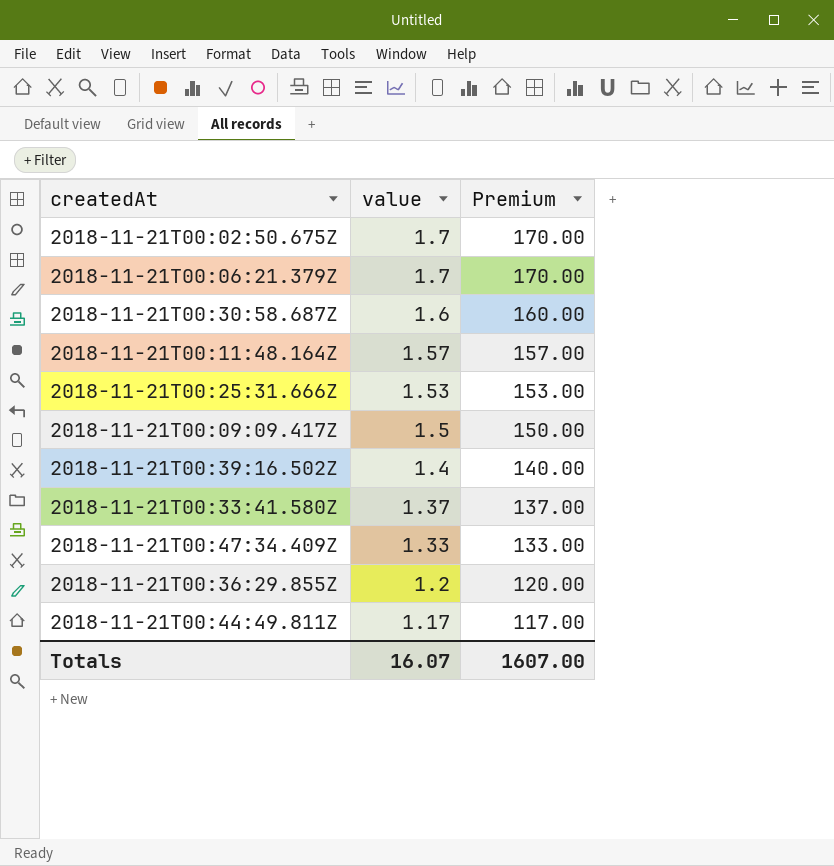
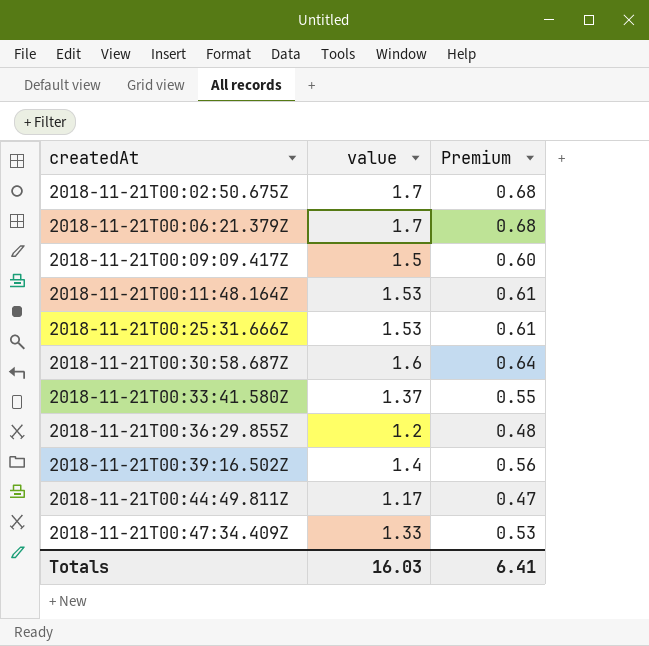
row order: value descending -> createdAt ascending
column Premium | formula: [value] * 100 -> [value] * 0.4
2018-11-21T00:11:48.164Z | value: 1.57 -> 1.53
Totals | value: 16.07 -> 16.03
Totals | Premium: 1607.00 -> 6.41

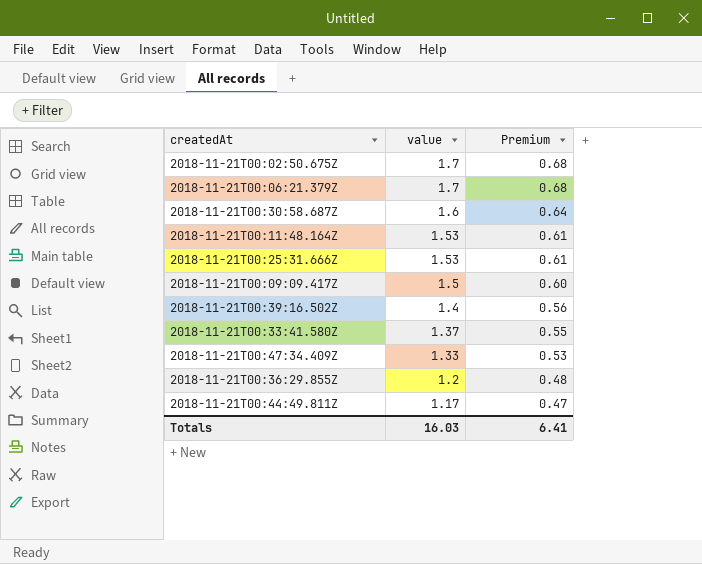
row order: createdAt ascending -> value descending

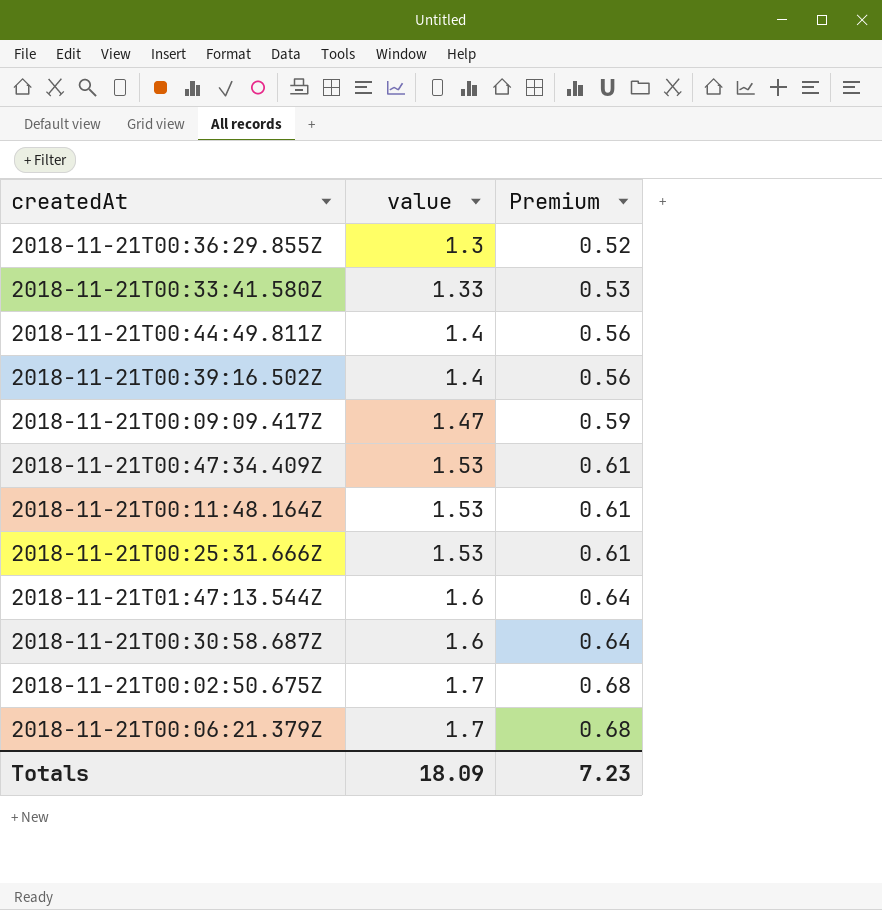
row order: value descending -> value ascending
2018-11-21T00:36:29.855Z | value: 1.2 -> 1.3
2018-11-21T00:36:29.855Z | Premium: 0.48 -> 0.52
2018-11-21T00:33:41.580Z | value: 1.37 -> 1.33
2018-11-21T00:33:41.580Z | Premium: 0.55 -> 0.53
2018-11-21T00:44:49.811Z | value: 1.17 -> 1.4
2018-11-21T00:44:49.811Z | Premium: 0.47 -> 0.56
2018-11-21T00:09:09.417Z | value: 1.5 -> 1.47
2018-11-21T00:09:09.417Z | Premium: 0.60 -> 0.59
2018-11-21T00:47:34.409Z | value: 1.33 -> 1.53
2018-11-21T00:47:34.409Z | Premium: 0.53 -> 0.61
row 2018-11-21T01:47:13.544Z: none -> 1.6 | 0.64
Totals | value: 16.03 -> 18.09
Totals | Premium: 6.41 -> 7.23

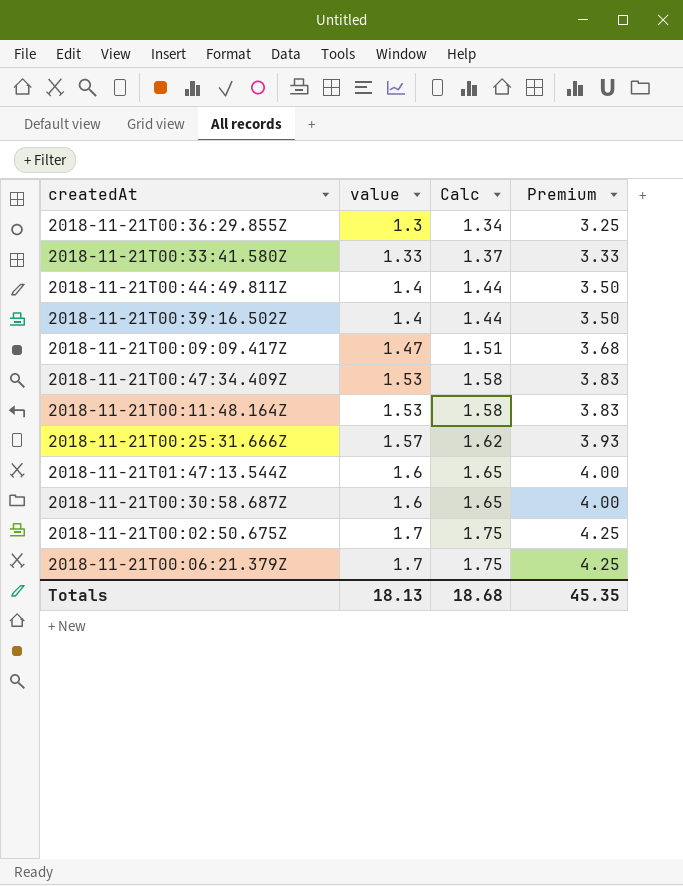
column Calc | formula: none -> [value] * 1.03
column Premium | formula: [value] * 0.4 -> [value] * 2.5
2018-11-21T00:25:31.666Z | value: 1.53 -> 1.57
Totals | value: 18.09 -> 18.13
Totals | Premium: 7.23 -> 45.35

